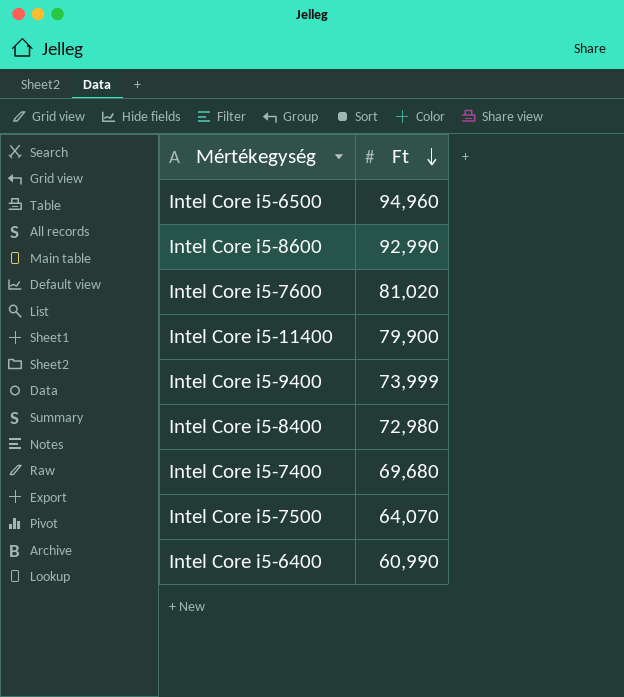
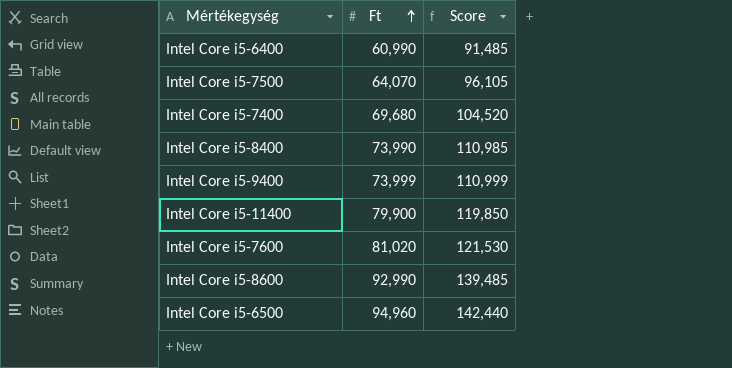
row order: Ft descending -> Ft ascending
column Score | formula: none -> [Ft] * 1.5
Intel Core i5-8400 | Ft: 72,980 -> 73,990

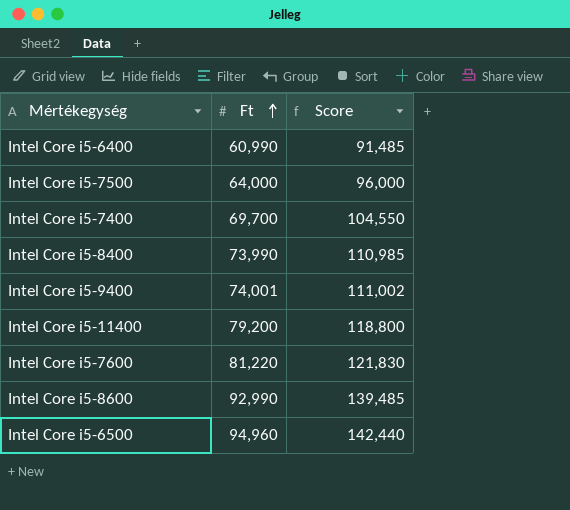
Intel Core i5-7500 | Ft: 64,070 -> 64,000
Intel Core i5-7500 | Score: 96,105 -> 96,000
Intel Core i5-7400 | Ft: 69,680 -> 69,700
Intel Core i5-7400 | Score: 104,520 -> 104,550
Intel Core i5-9400 | Ft: 73,999 -> 74,001
Intel Core i5-9400 | Score: 110,999 -> 111,002
Intel Core i5-11400 | Ft: 79,900 -> 79,200
Intel Core i5-11400 | Score: 119,850 -> 118,800
Intel Core i5-7600 | Ft: 81,020 -> 81,220
Intel Core i5-7600 | Score: 121,530 -> 121,830

